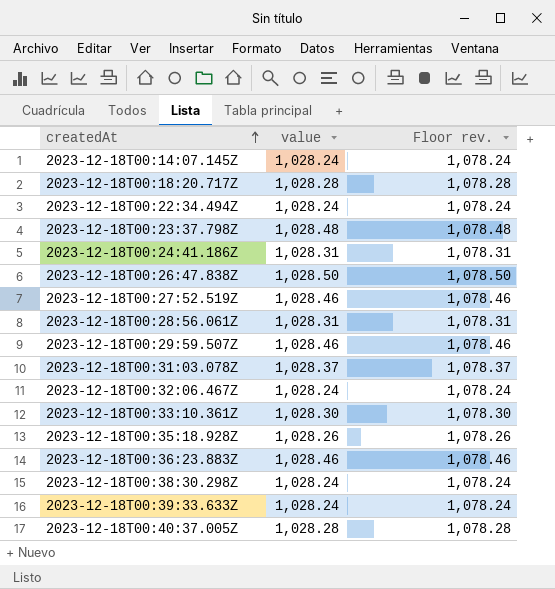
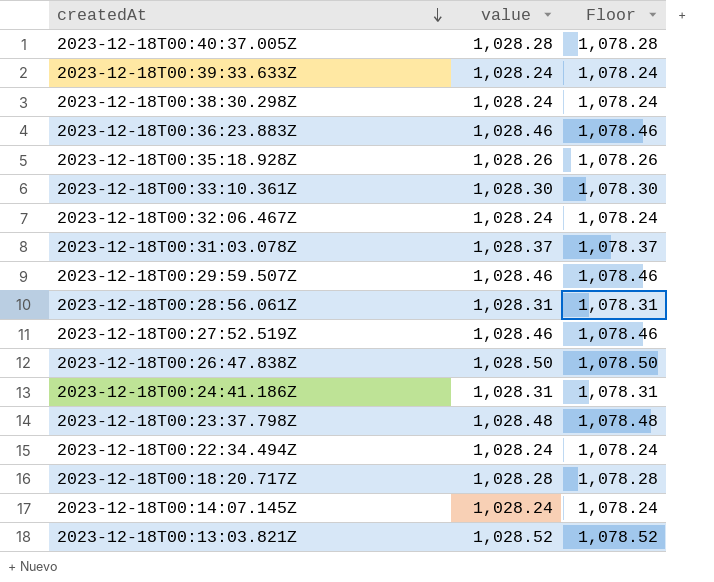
row order: createdAt ascending -> createdAt descending
column name: Floor rev. -> Floor
row 2023-12-18T00:13:03.821Z: none -> 1,028.52 | 1,078.52

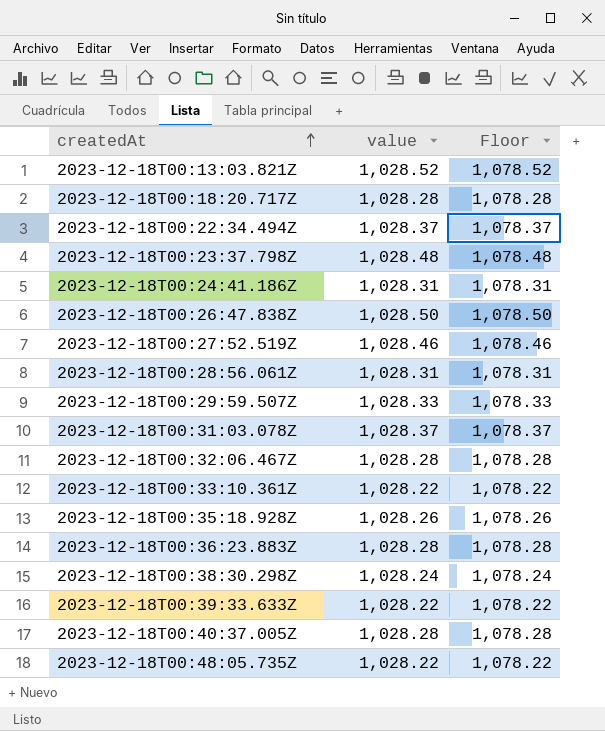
row order: createdAt descending -> createdAt ascending
row 2023-12-18T00:14:07.145Z: 1,028.24 | 1,078.24 -> none
2023-12-18T00:22:34.494Z | value: 1,028.24 -> 1,028.37
2023-12-18T00:22:34.494Z | Floor: 1,078.24 -> 1,078.37
2023-12-18T00:29:59.507Z | value: 1,028.46 -> 1,028.33
2023-12-18T00:29:59.507Z | Floor: 1,078.46 -> 1,078.33
2023-12-18T00:32:06.467Z | value: 1,028.24 -> 1,028.28
2023-12-18T00:32:06.467Z | Floor: 1,078.24 -> 1,078.28
2023-12-18T00:33:10.361Z | value: 1,028.30 -> 1,028.22
2023-12-18T00:33:10.361Z | Floor: 1,078.30 -> 1,078.22
2023-12-18T00:36:23.883Z | value: 1,028.46 -> 1,028.28
2023-12-18T00:36:23.883Z | Floor: 1,078.46 -> 1,078.28
2023-12-18T00:39:33.633Z | value: 1,028.24 -> 1,028.22
2023-12-18T00:39:33.633Z | Floor: 1,078.24 -> 1,078.22
row 2023-12-18T00:48:05.735Z: none -> 1,028.22 | 1,078.22

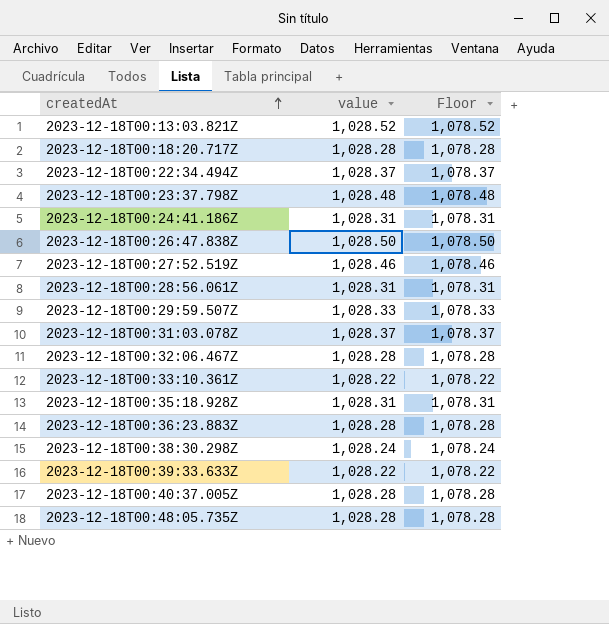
2023-12-18T00:35:18.928Z | value: 1,028.26 -> 1,028.31
2023-12-18T00:35:18.928Z | Floor: 1,078.26 -> 1,078.31
2023-12-18T00:48:05.735Z | value: 1,028.22 -> 1,028.28
2023-12-18T00:48:05.735Z | Floor: 1,078.22 -> 1,078.28

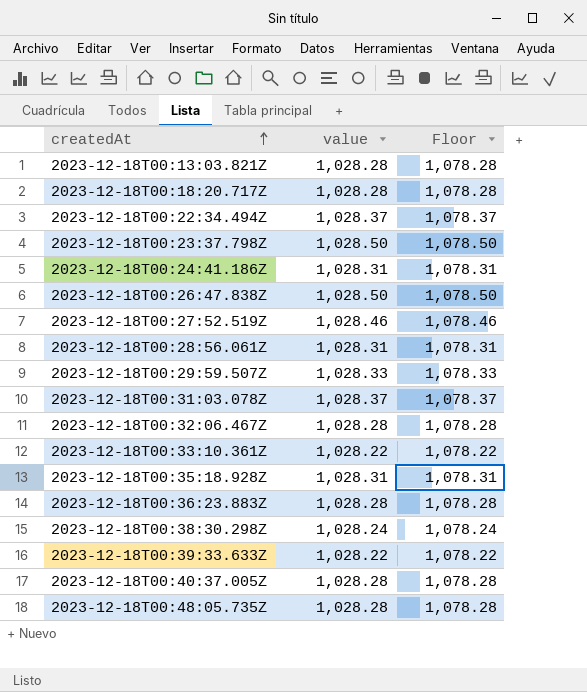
2023-12-18T00:13:03.821Z | value: 1,028.52 -> 1,028.28
2023-12-18T00:13:03.821Z | Floor: 1,078.52 -> 1,078.28
2023-12-18T00:23:37.798Z | value: 1,028.48 -> 1,028.50
2023-12-18T00:23:37.798Z | Floor: 1,078.48 -> 1,078.50

